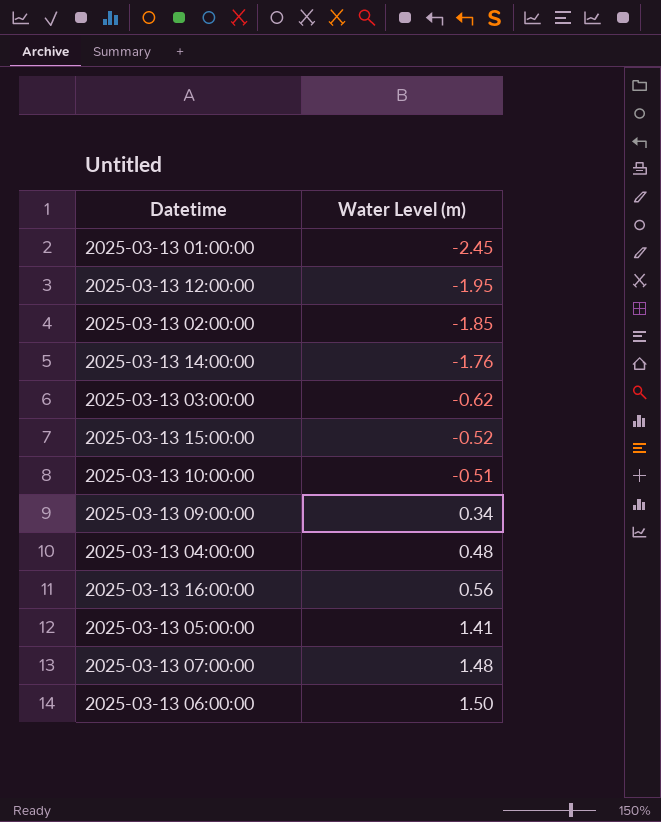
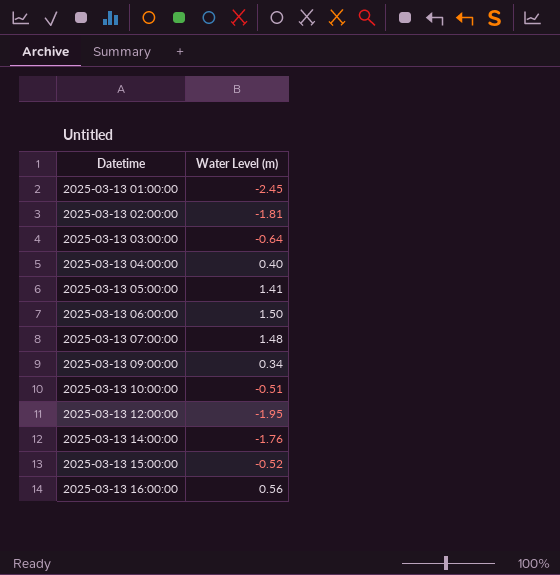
row order: Water Level (m) ascending -> Datetime ascending
2025-03-13 02:00:00 | Water Level (m): -1.85 -> -1.81
2025-03-13 03:00:00 | Water Level (m): -0.62 -> -0.64
2025-03-13 04:00:00 | Water Level (m): 0.48 -> 0.40

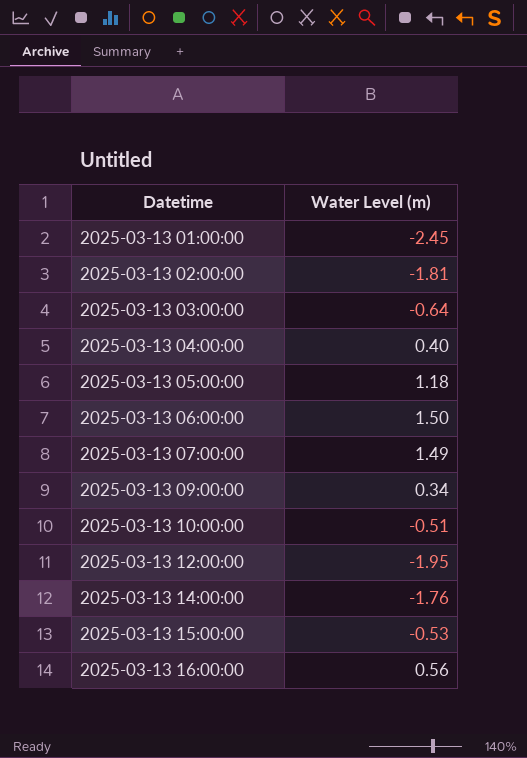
2025-03-13 05:00:00 | Water Level (m): 1.41 -> 1.18
2025-03-13 07:00:00 | Water Level (m): 1.48 -> 1.49
2025-03-13 15:00:00 | Water Level (m): -0.52 -> -0.53

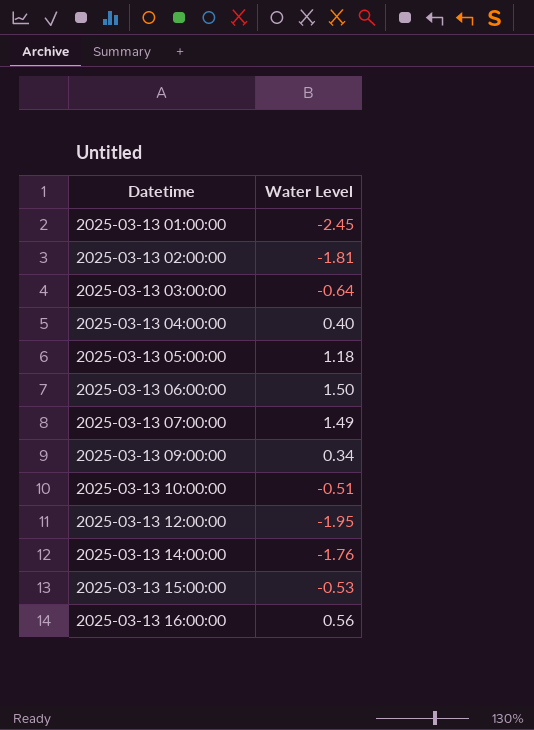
column name: Water Level (m) -> Water Level

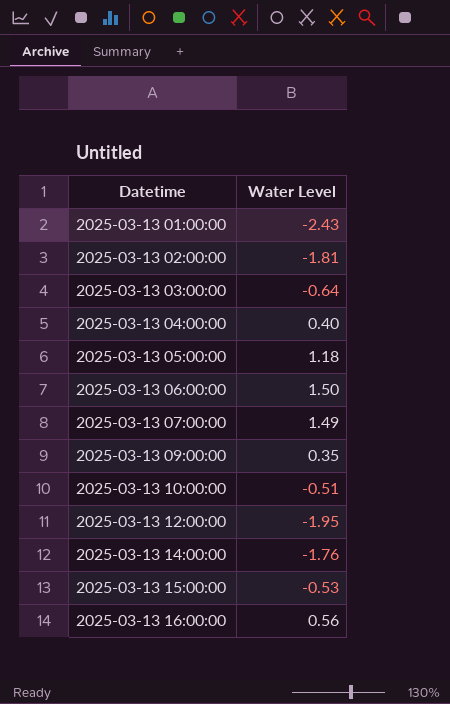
2025-03-13 01:00:00 | Water Level: -2.45 -> -2.43
2025-03-13 09:00:00 | Water Level: 0.34 -> 0.35

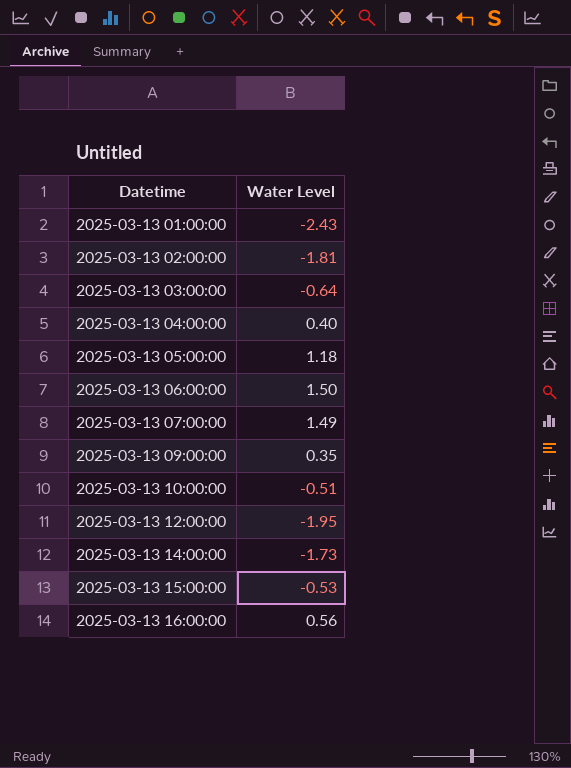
2025-03-13 14:00:00 | Water Level: -1.76 -> -1.73

